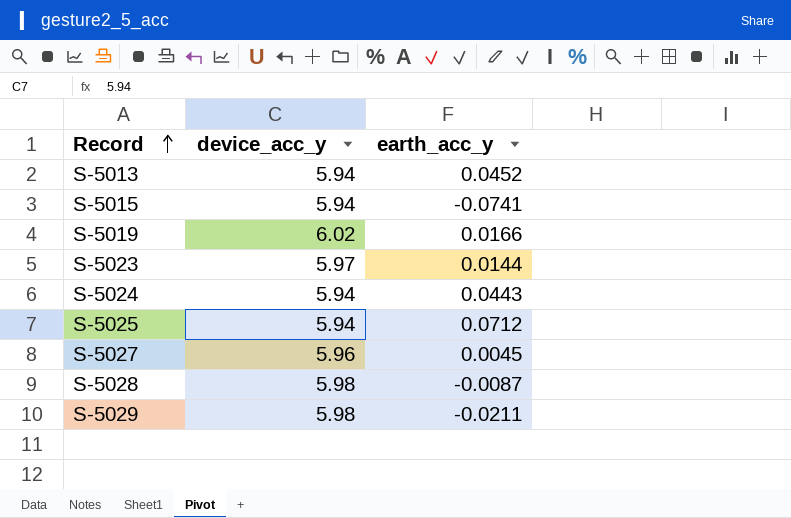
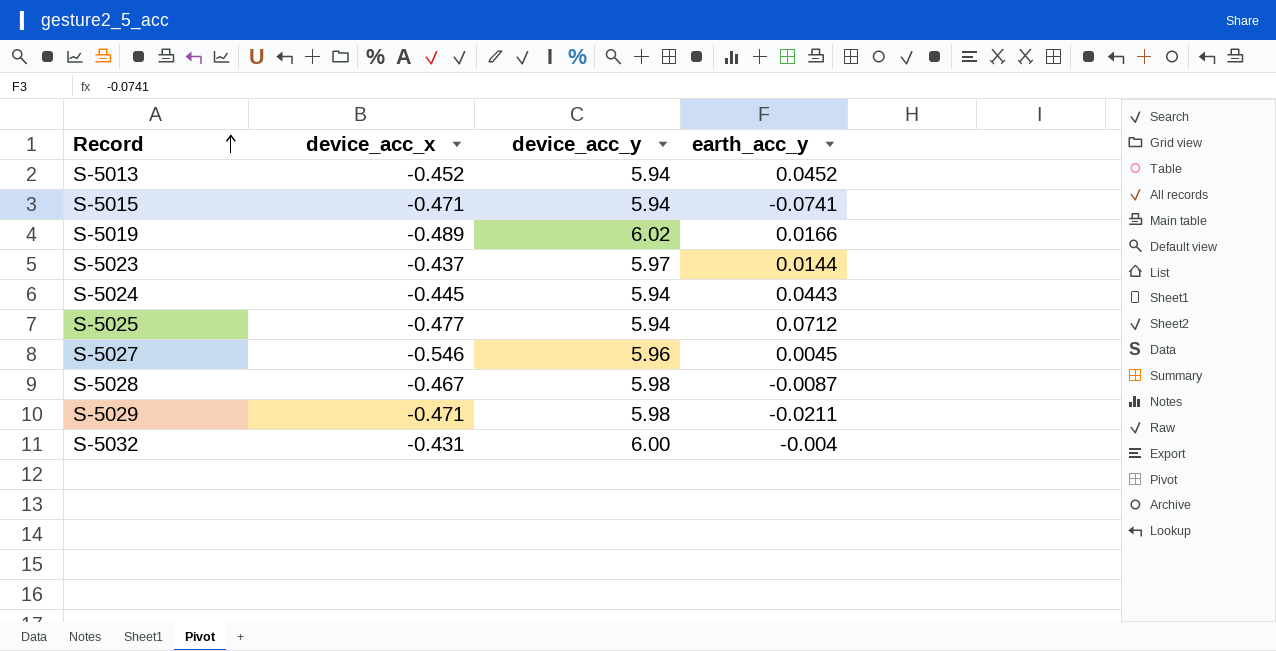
column device_acc_x | position: none -> 2
row S-5032: none -> -0.431 | 6.00 | -0.004

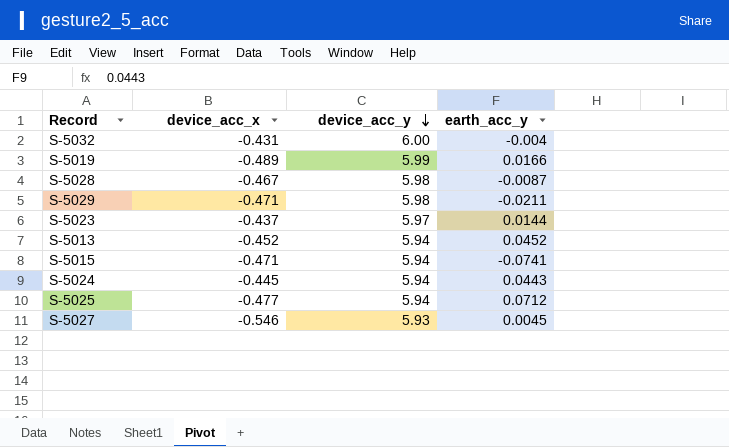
row order: Record ascending -> device_acc_y descending
S-5019 | device_acc_y: 6.02 -> 5.99
S-5027 | device_acc_y: 5.96 -> 5.93

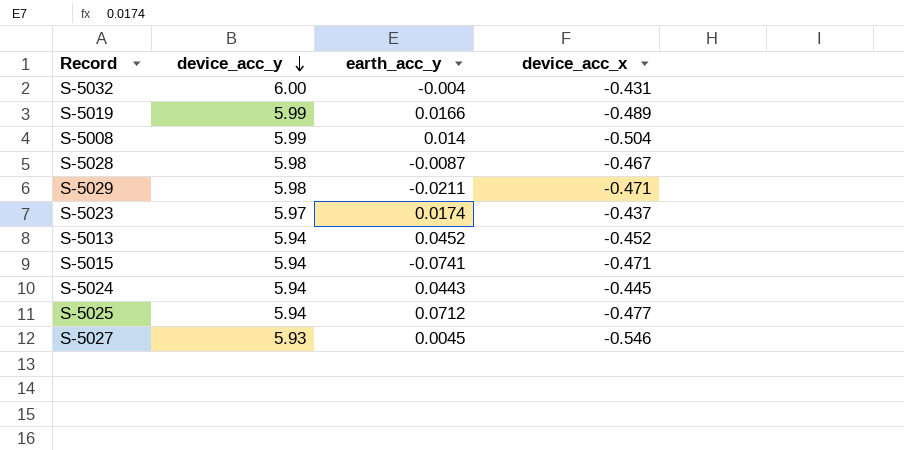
column device_acc_x | position: 2 -> 4
row S-5008: none -> 5.99 | 0.014 | -0.504
S-5023 | earth_acc_y: 0.0144 -> 0.0174

